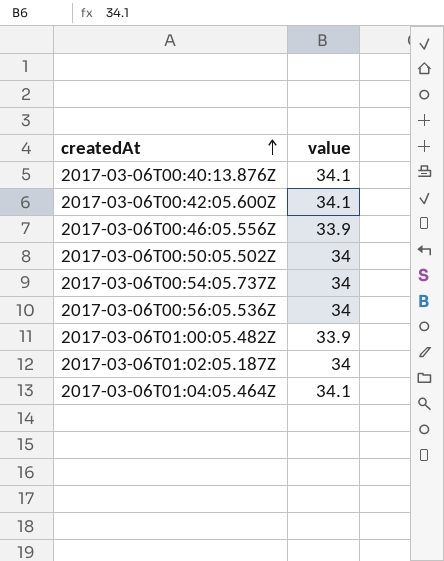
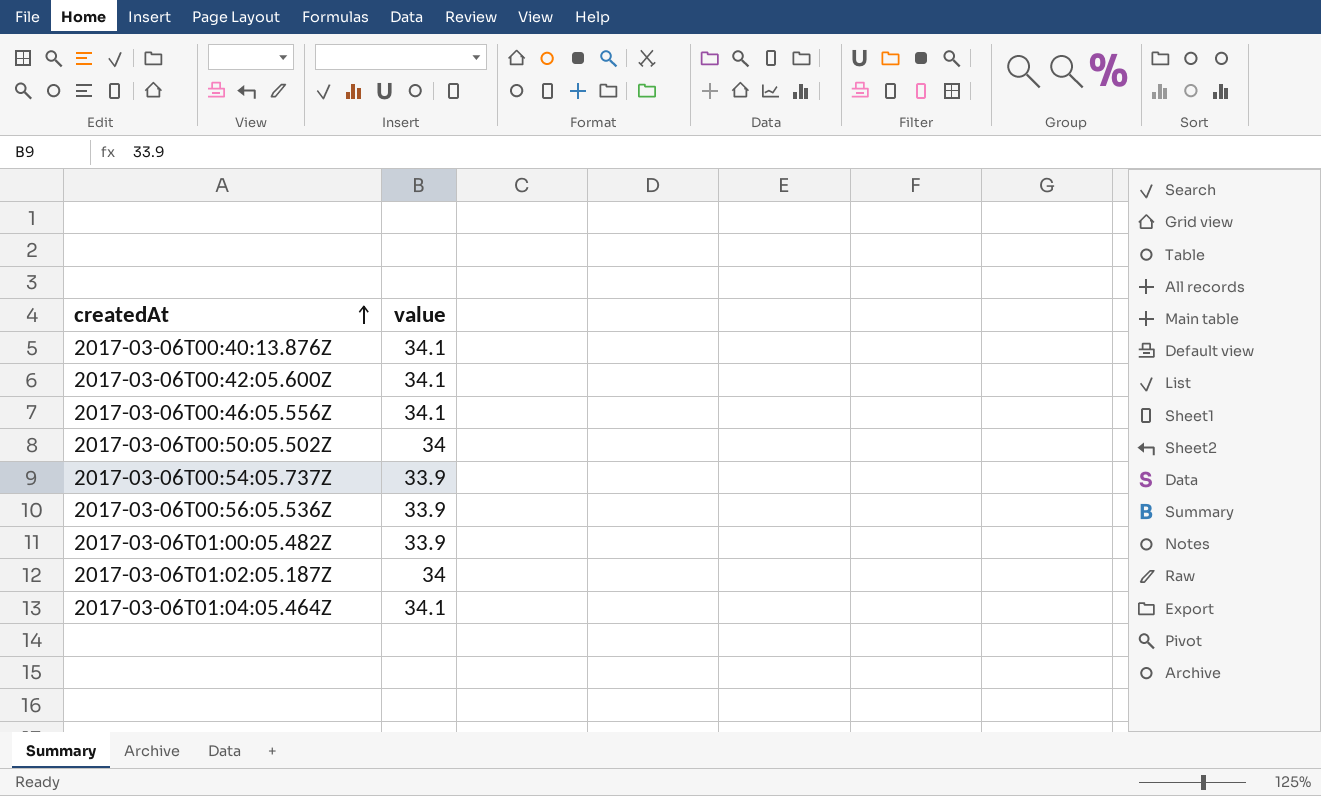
2017-03-06T00:46:05.556Z | value: 33.9 -> 34.1
2017-03-06T00:54:05.737Z | value: 34 -> 33.9
2017-03-06T00:56:05.536Z | value: 34 -> 33.9

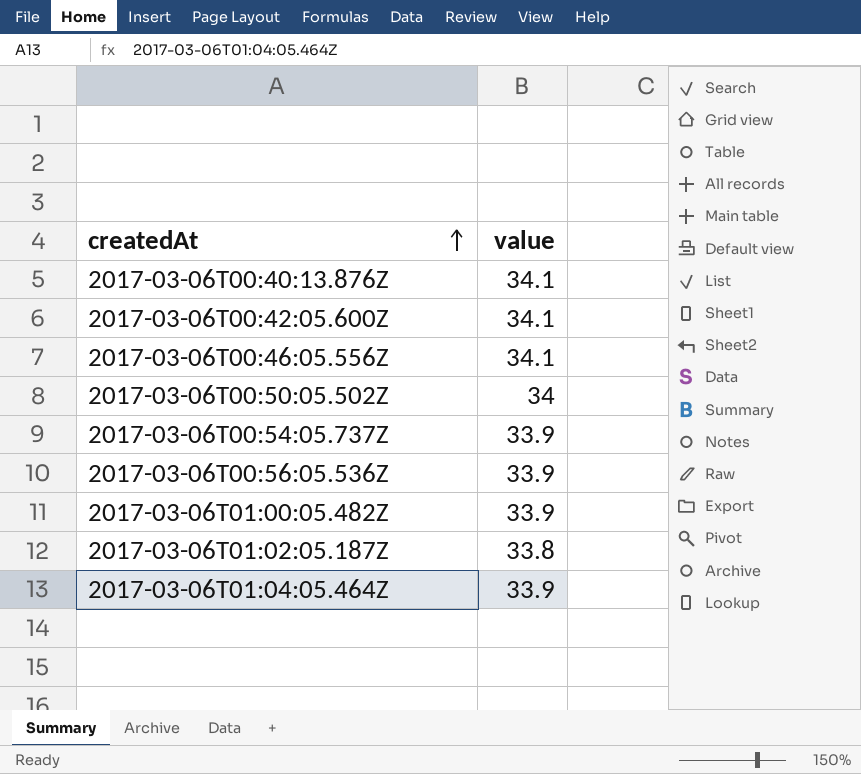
2017-03-06T01:02:05.187Z | value: 34 -> 33.8
2017-03-06T01:04:05.464Z | value: 34.1 -> 33.9

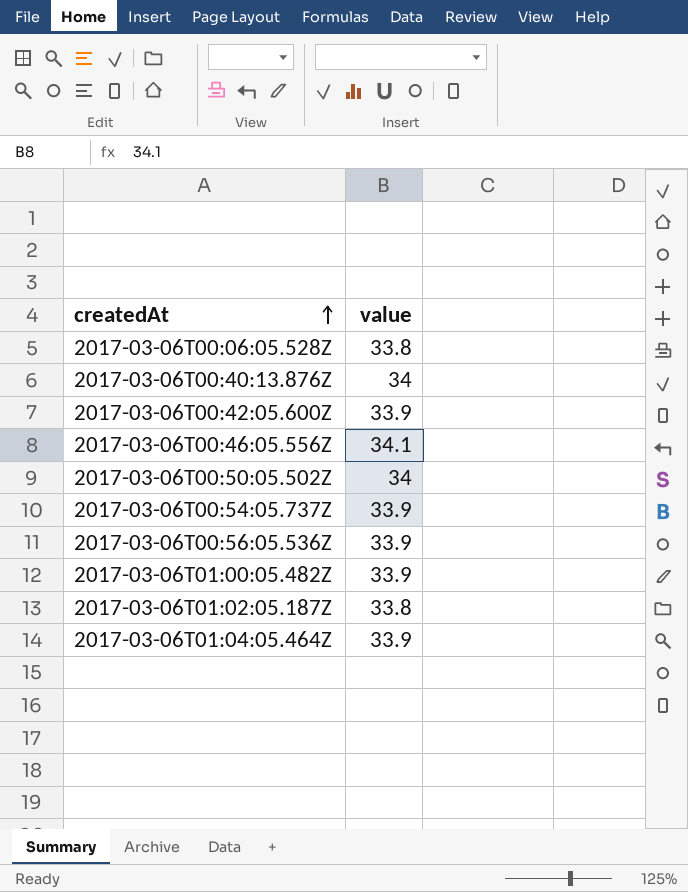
row 2017-03-06T00:06:05.528Z: none -> 33.8
2017-03-06T00:40:13.876Z | value: 34.1 -> 34
2017-03-06T00:42:05.600Z | value: 34.1 -> 33.9

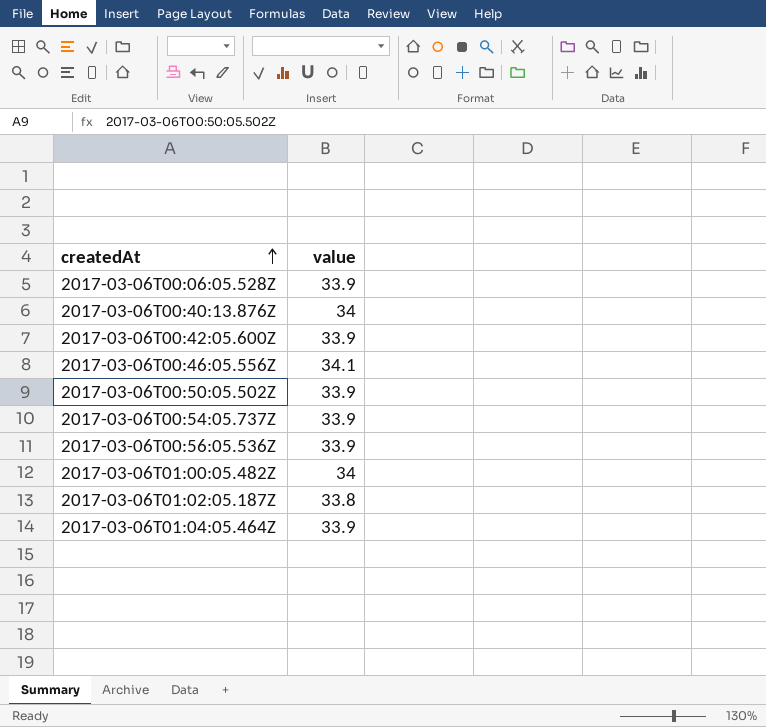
2017-03-06T00:06:05.528Z | value: 33.8 -> 33.9
2017-03-06T00:50:05.502Z | value: 34 -> 33.9
2017-03-06T01:00:05.482Z | value: 33.9 -> 34

